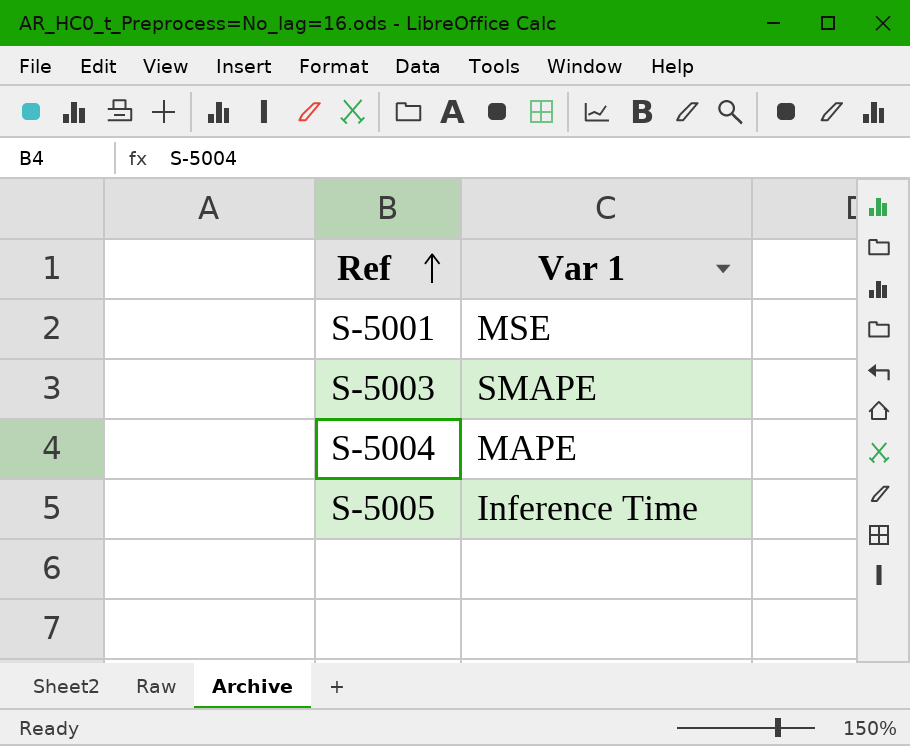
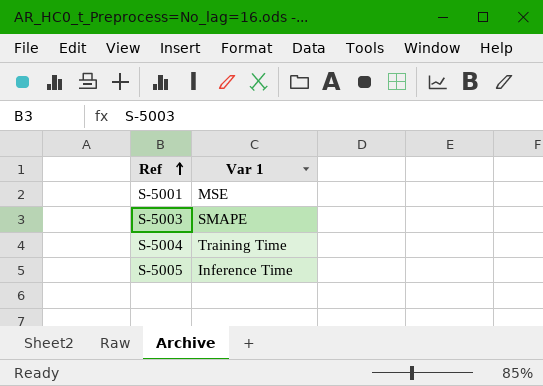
S-5004 | Var 1: MAPE -> Training Time

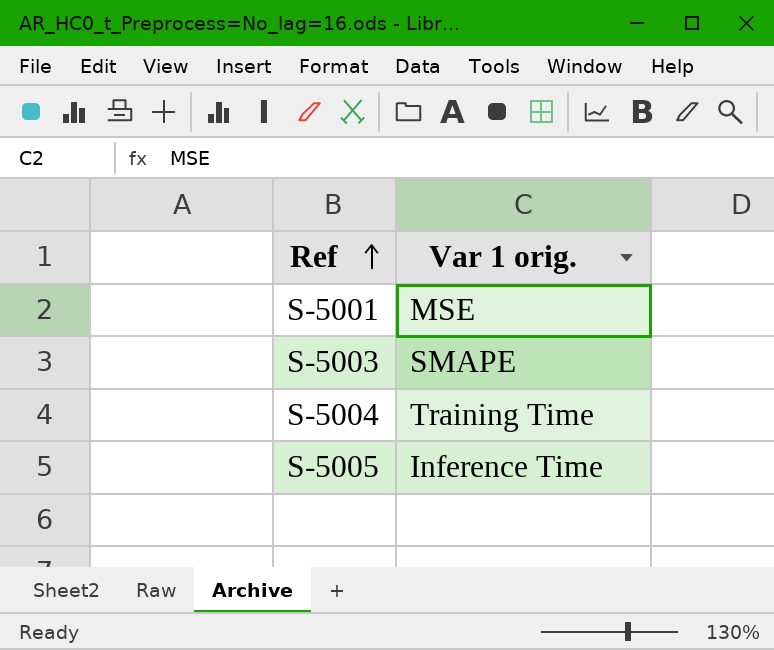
column name: Var 1 -> Var 1 orig.

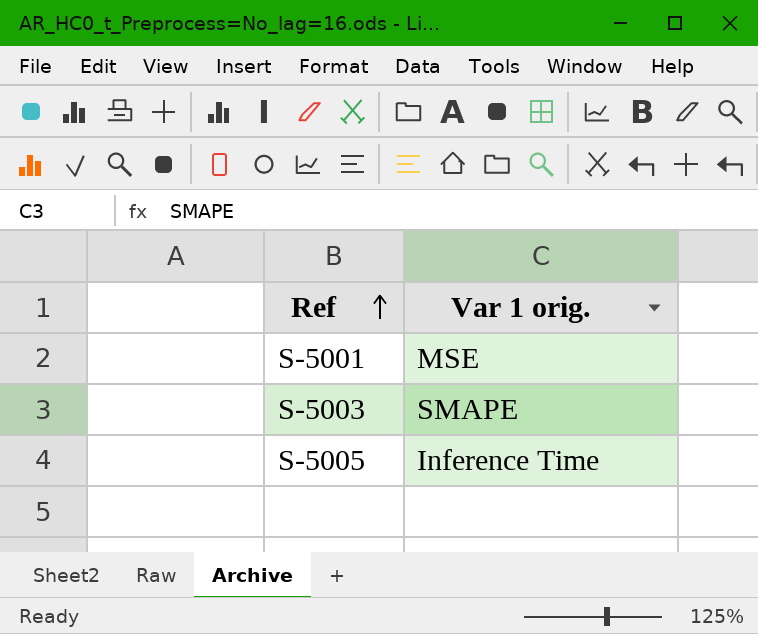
row S-5004: Training Time -> none

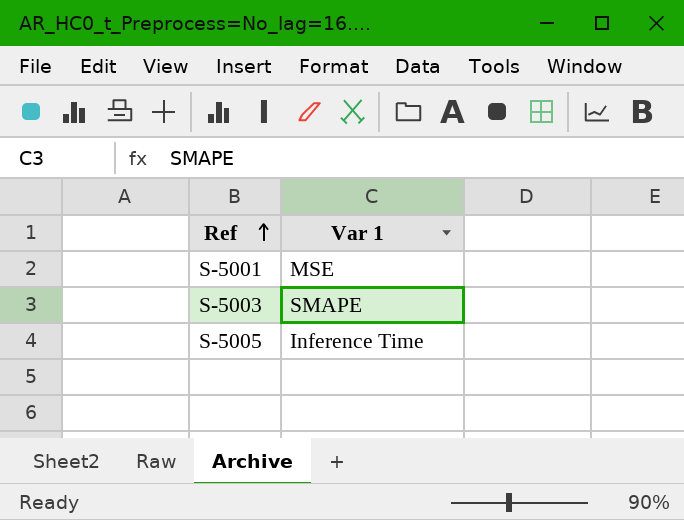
column name: Var 1 orig. -> Var 1

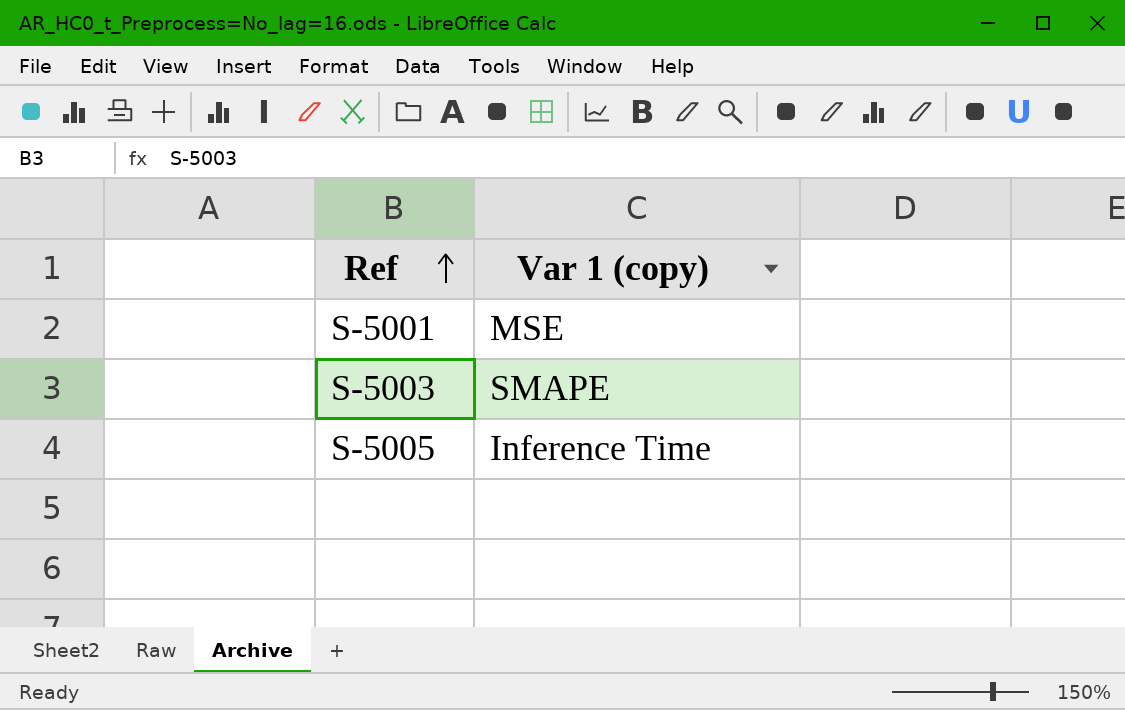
column name: Var 1 -> Var 1 (copy)

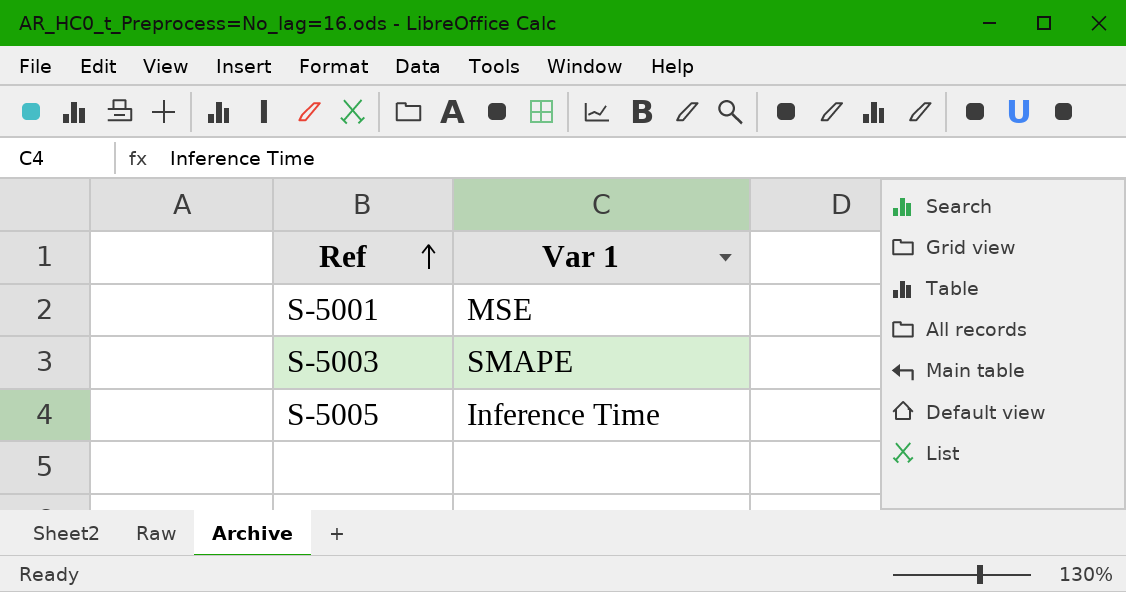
column name: Var 1 (copy) -> Var 1

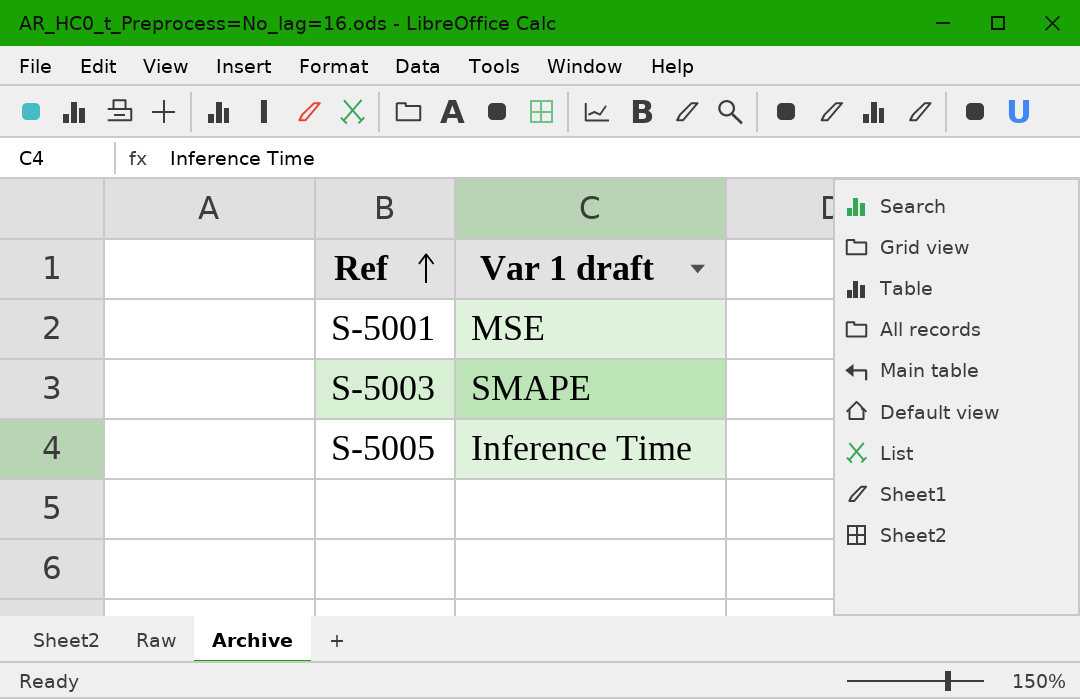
column name: Var 1 -> Var 1 draft

